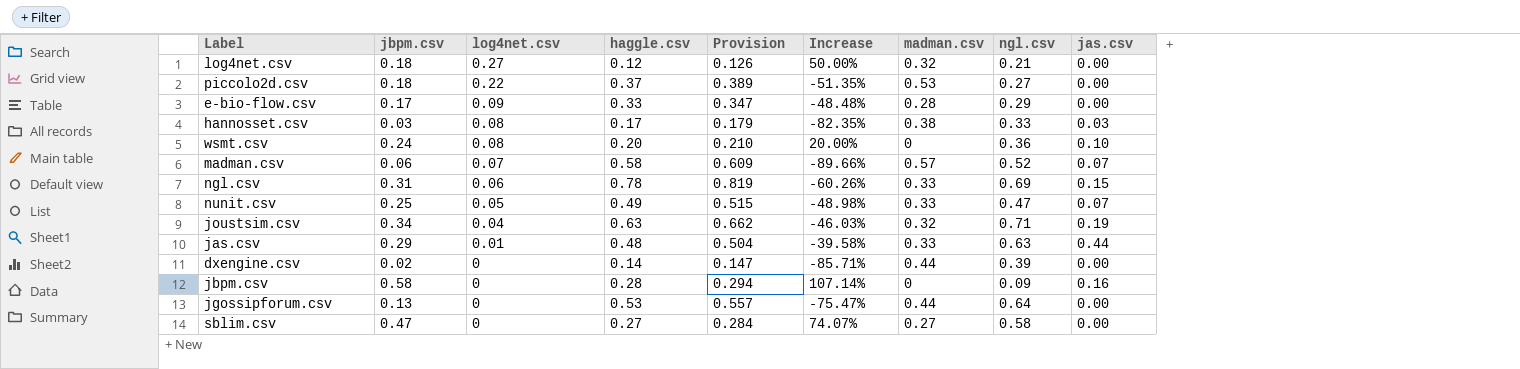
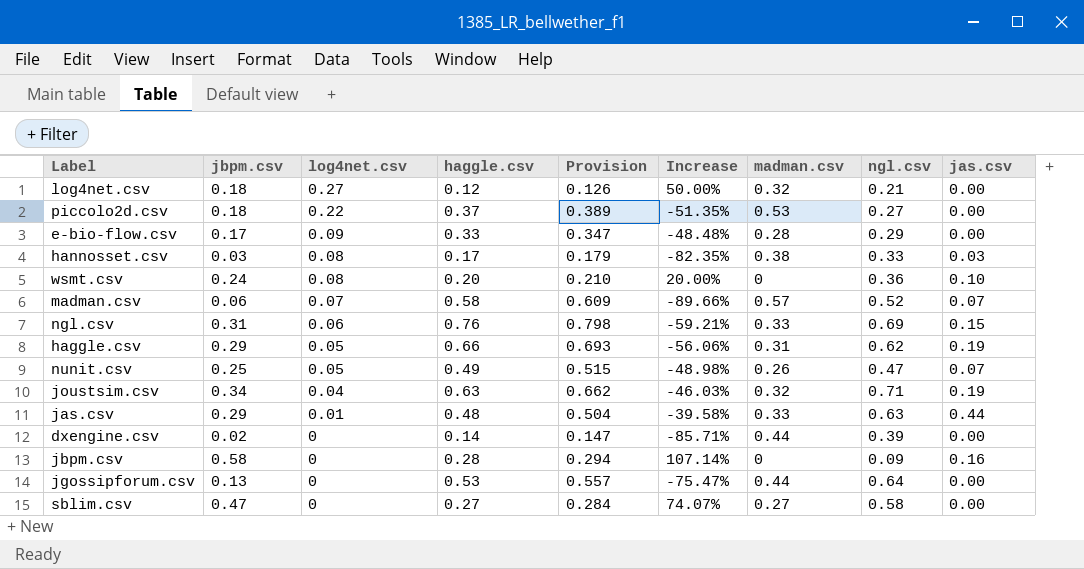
ngl.csv | haggle.csv: 0.78 -> 0.76
ngl.csv | Provision: 0.819 -> 0.798
ngl.csv | Increase: -60.26% -> -59.21%
row haggle.csv: none -> 0.29 | 0.05 | 0.66 | 0.693 | -56.06% | 0.31 | 0.62 | 0.19
nunit.csv | madman.csv: 0.33 -> 0.26

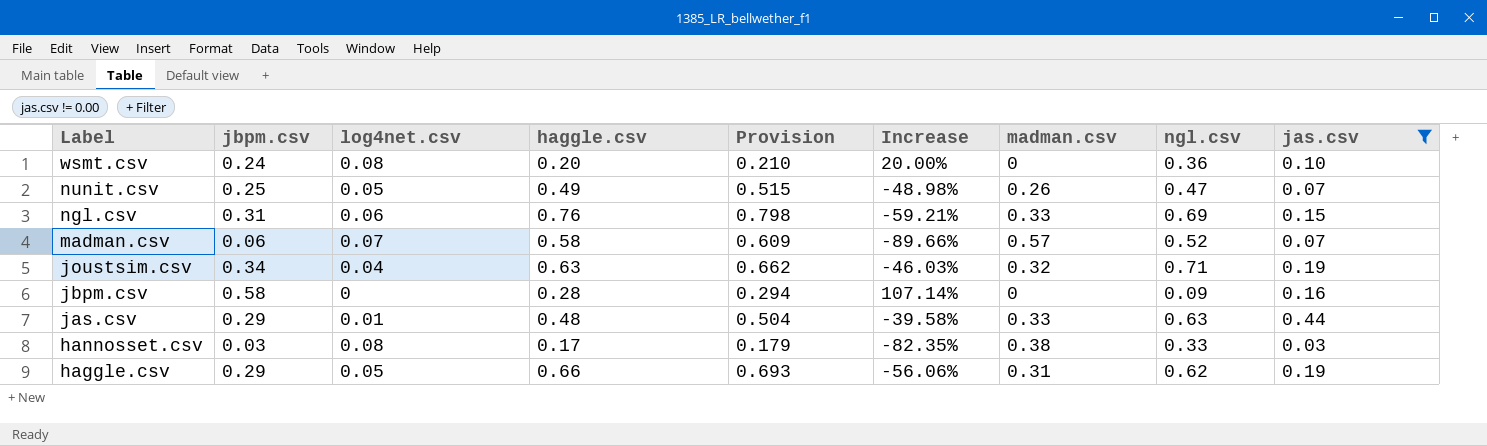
filter: none -> jas.csv != 0.00
row order: log4net.csv descending -> Label descending

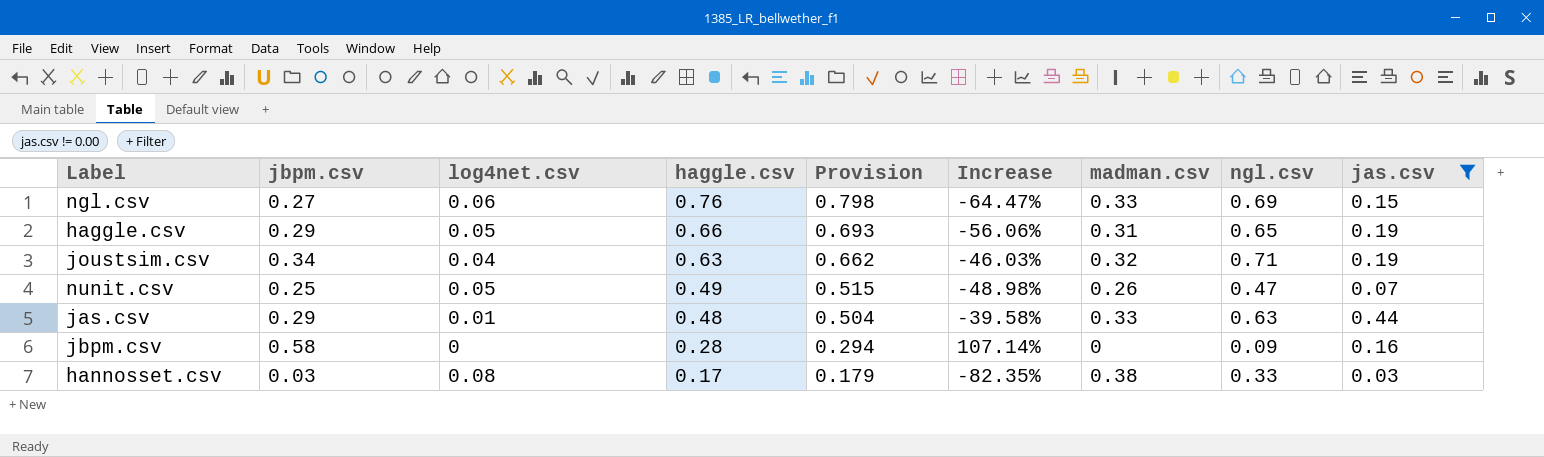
row order: Label descending -> haggle.csv descending
row wsmt.csv: 0.24 | 0.08 | 0.20 | 0.210 | 20.00% | 0 | 0.36 | 0.10 -> none
row madman.csv: 0.06 | 0.07 | 0.58 | 0.609 | -89.66% | 0.57 | 0.52 | 0.07 -> none
ngl.csv | jbpm.csv: 0.31 -> 0.27
ngl.csv | Increase: -59.21% -> -64.47%
haggle.csv | ngl.csv: 0.62 -> 0.65

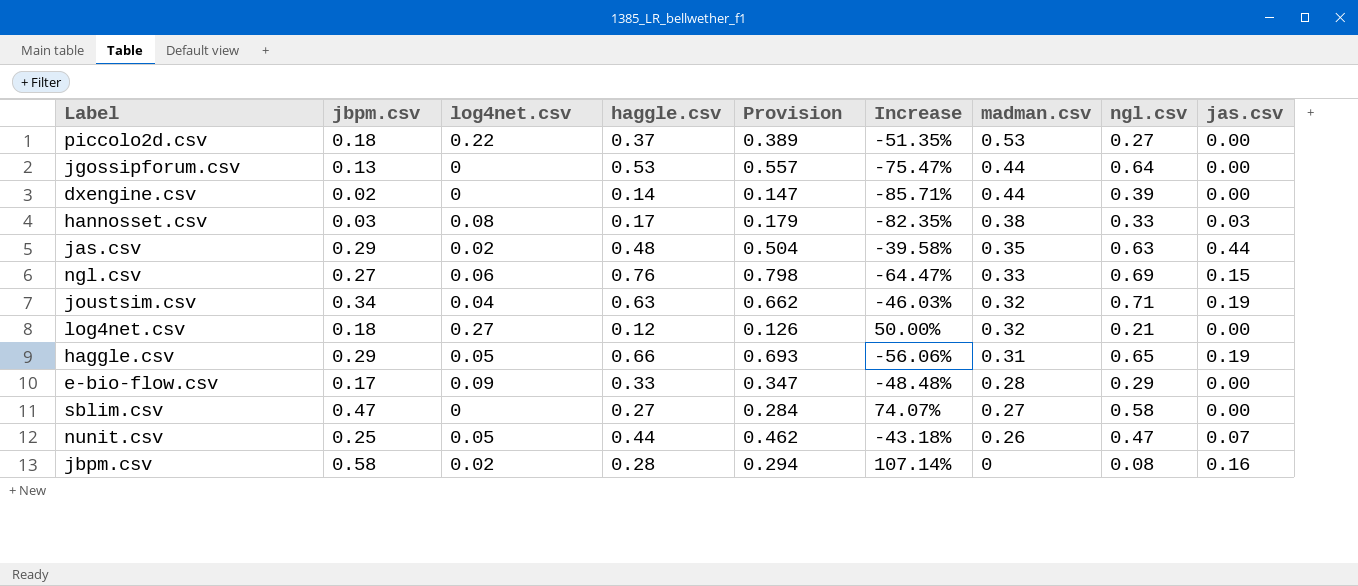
filter: jas.csv != 0.00 -> none
row order: haggle.csv descending -> madman.csv descending
jas.csv | log4net.csv: 0.01 -> 0.02
jas.csv | madman.csv: 0.33 -> 0.35
nunit.csv | haggle.csv: 0.49 -> 0.44
nunit.csv | Provision: 0.515 -> 0.462
nunit.csv | Increase: -48.98% -> -43.18%
jbpm.csv | log4net.csv: 0 -> 0.02
jbpm.csv | ngl.csv: 0.09 -> 0.08

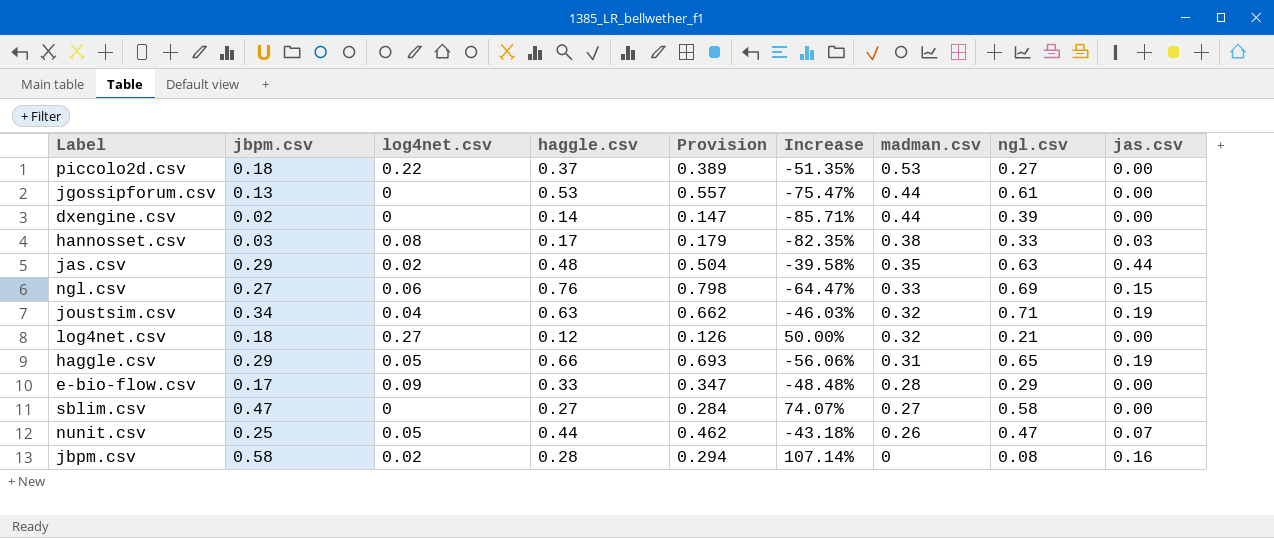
jgossipforum.csv | ngl.csv: 0.64 -> 0.61

